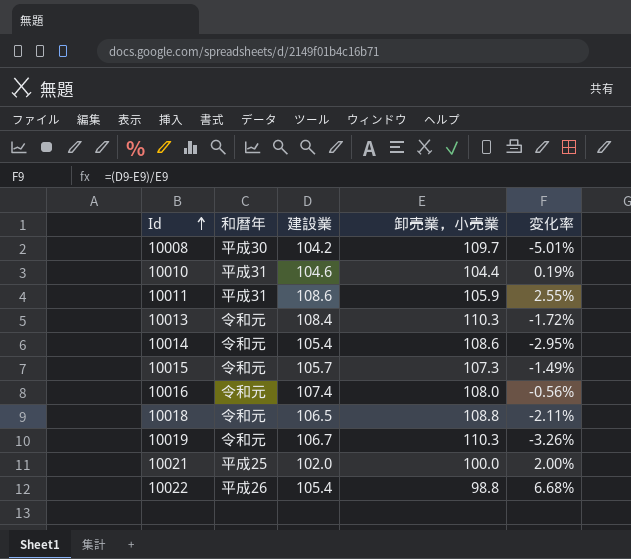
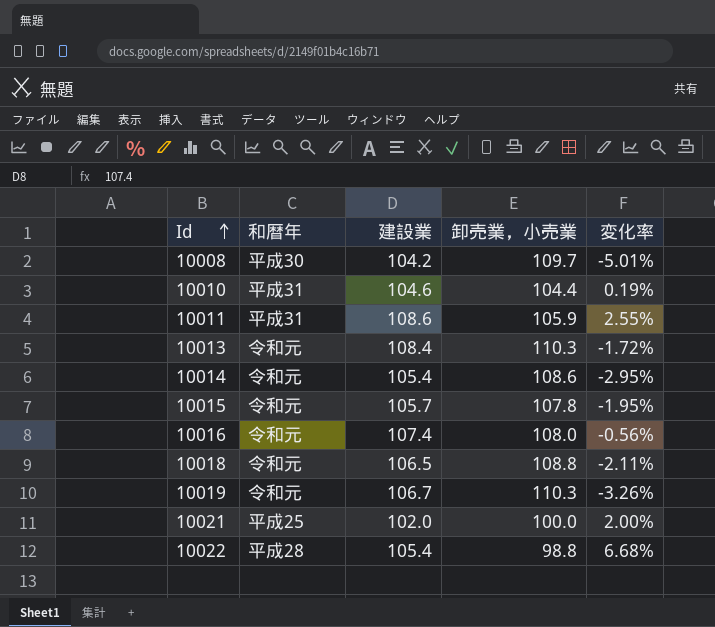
10015 | 卸売業，小売業: 107.3 -> 107.8
10015 | 変化率: -1.49% -> -1.95%
10022 | 和暦年: 平成26 -> 平成28

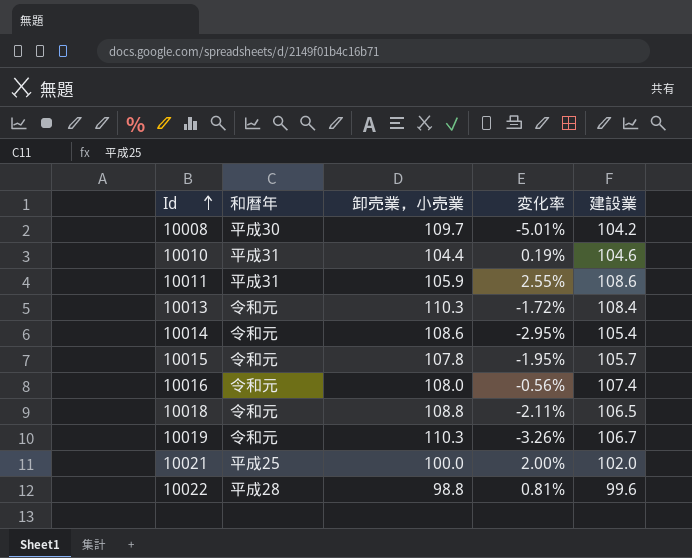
column 建設業 | position: 3 -> 5
10022 | 変化率: 6.68% -> 0.81%
10022 | 建設業: 105.4 -> 99.6

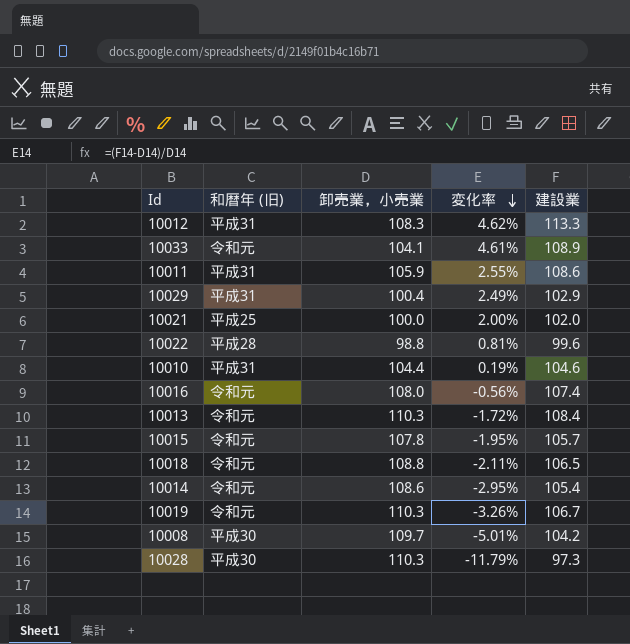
row order: Id ascending -> 変化率 descending
column name: 和暦年 -> 和暦年 (旧)
row 10012: none -> 平成31 | 108.3 | 4.62% | 113.3
row 10033: none -> 令和元 | 104.1 | 4.61% | 108.9
row 10029: none -> 平成31 | 100.4 | 2.49% | 102.9
row 10028: none -> 平成30 | 110.3 | -11.79% | 97.3

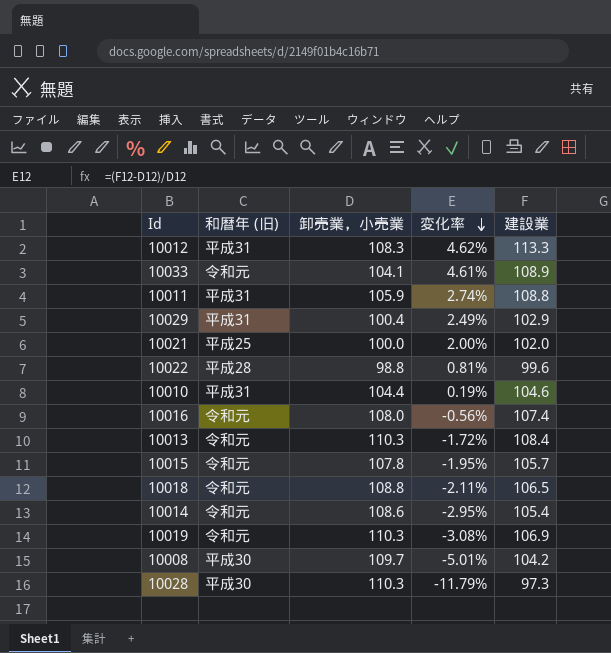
10011 | 変化率: 2.55% -> 2.74%
10011 | 建設業: 108.6 -> 108.8
10019 | 変化率: -3.26% -> -3.08%
10019 | 建設業: 106.7 -> 106.9

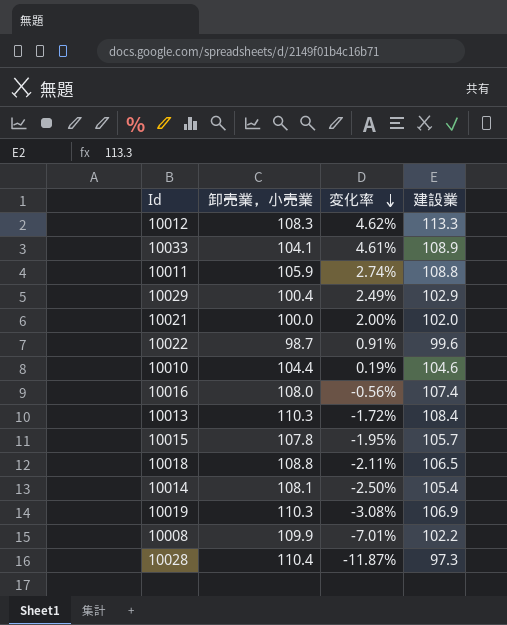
column 和暦年 (旧) | position: 2 -> none
10022 | 卸売業，小売業: 98.8 -> 98.7
10022 | 変化率: 0.81% -> 0.91%
10014 | 卸売業，小売業: 108.6 -> 108.1
10014 | 変化率: -2.95% -> -2.50%
10008 | 卸売業，小売業: 109.7 -> 109.9
10008 | 変化率: -5.01% -> -7.01%
10008 | 建設業: 104.2 -> 102.2
10028 | 卸売業，小売業: 110.3 -> 110.4
10028 | 変化率: -11.79% -> -11.87%

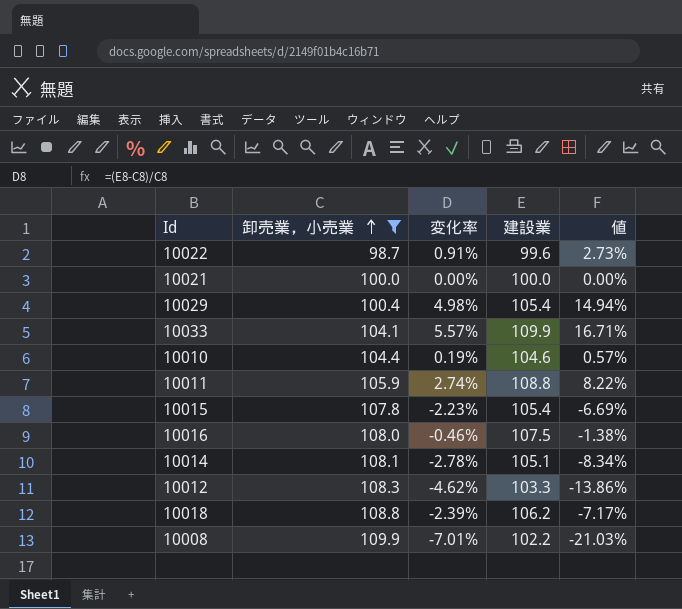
filter: none -> 卸売業，小売業 <= 109.9
row order: 変化率 descending -> 卸売業，小売業 ascending
column 値 | formula: none -> [変化率] * 3
10021 | 変化率: 2.00% -> 0.00%
10021 | 建設業: 102.0 -> 100.0
10029 | 変化率: 2.49% -> 4.98%
10029 | 建設業: 102.9 -> 105.4
10033 | 変化率: 4.61% -> 5.57%
10033 | 建設業: 108.9 -> 109.9
10015 | 変化率: -1.95% -> -2.23%
10015 | 建設業: 105.7 -> 105.4
10016 | 変化率: -0.56% -> -0.46%
10016 | 建設業: 107.4 -> 107.5
10014 | 変化率: -2.50% -> -2.78%
10014 | 建設業: 105.4 -> 105.1
10012 | 変化率: 4.62% -> -4.62%
10012 | 建設業: 113.3 -> 103.3
10018 | 変化率: -2.11% -> -2.39%
10018 | 建設業: 106.5 -> 106.2

